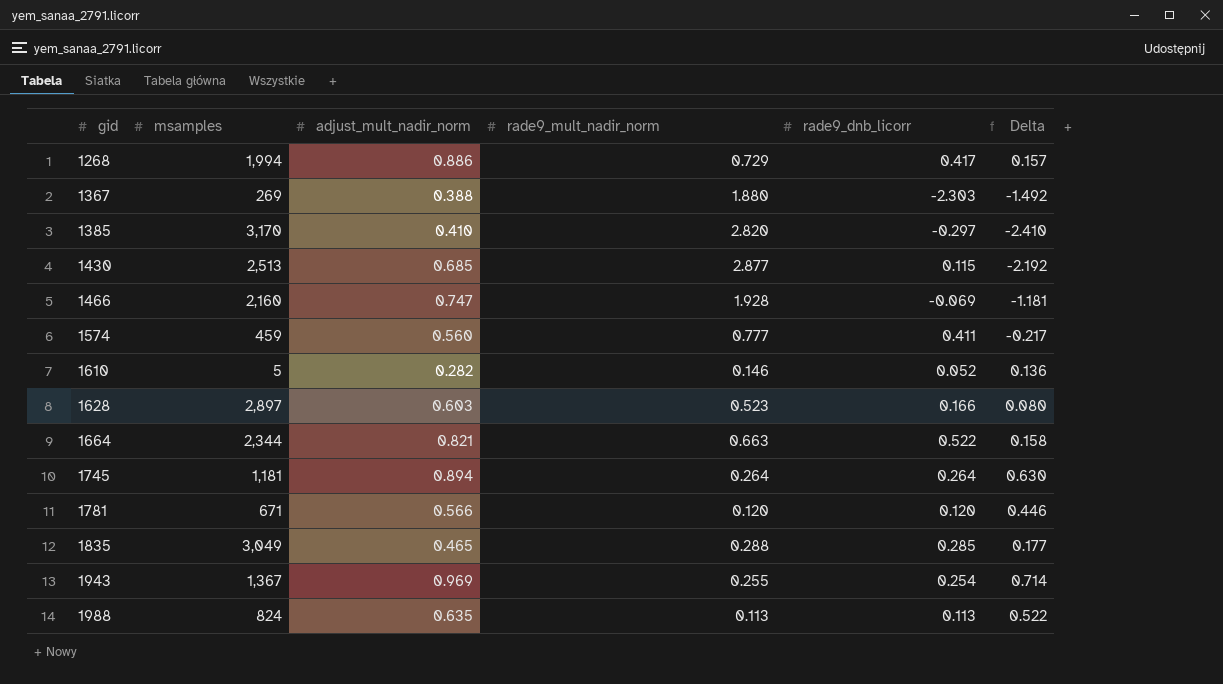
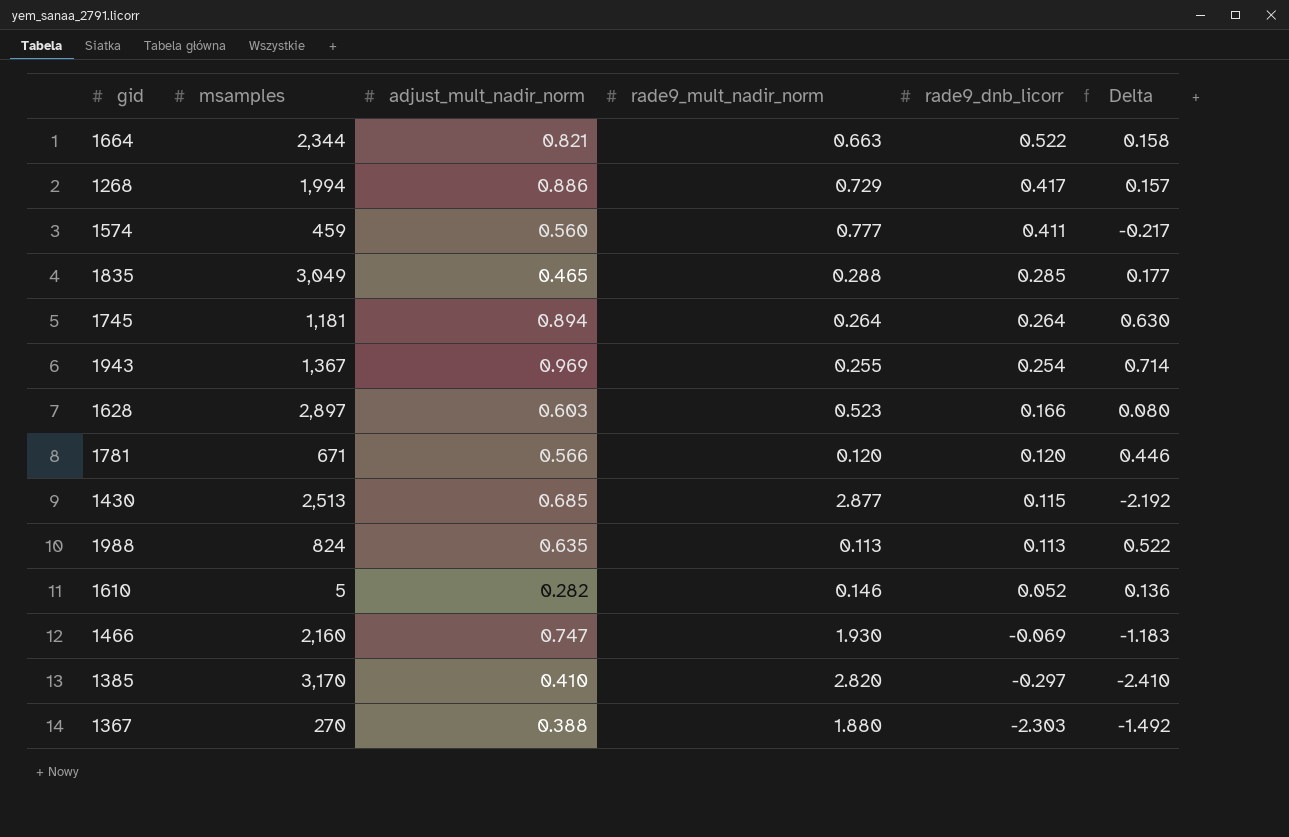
row order: gid ascending -> rade9_dnb_licorr descending
1466 | rade9_mult_nadir_norm: 1.928 -> 1.930
1466 | Delta: -1.181 -> -1.183
1367 | msamples: 269 -> 270

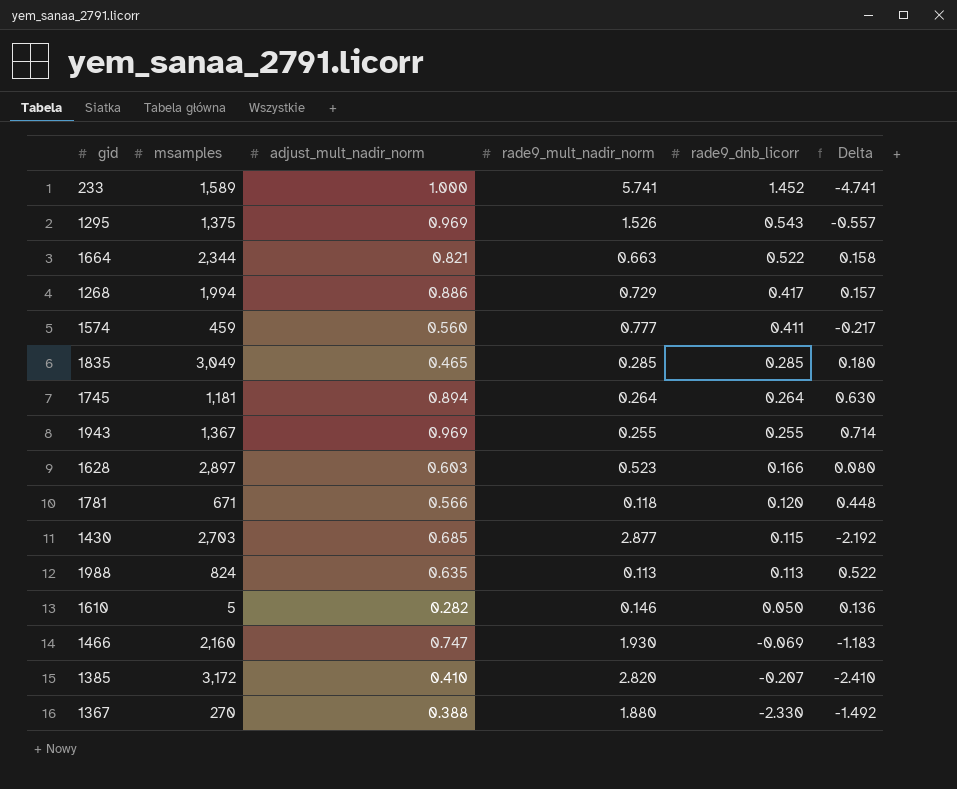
row 233: none -> 1,589 | 1.000 | 5.741 | 1.452 | -4.741
row 1295: none -> 1,375 | 0.969 | 1.526 | 0.543 | -0.557
1835 | rade9_mult_nadir_norm: 0.288 -> 0.285
1835 | Delta: 0.177 -> 0.180
1943 | rade9_dnb_licorr: 0.254 -> 0.255
1781 | rade9_mult_nadir_norm: 0.120 -> 0.118
1781 | Delta: 0.446 -> 0.448
1430 | msamples: 2,513 -> 2,703
1610 | rade9_dnb_licorr: 0.052 -> 0.050
1385 | msamples: 3,170 -> 3,172
1385 | rade9_dnb_licorr: -0.297 -> -0.207
1367 | rade9_dnb_licorr: -2.303 -> -2.330

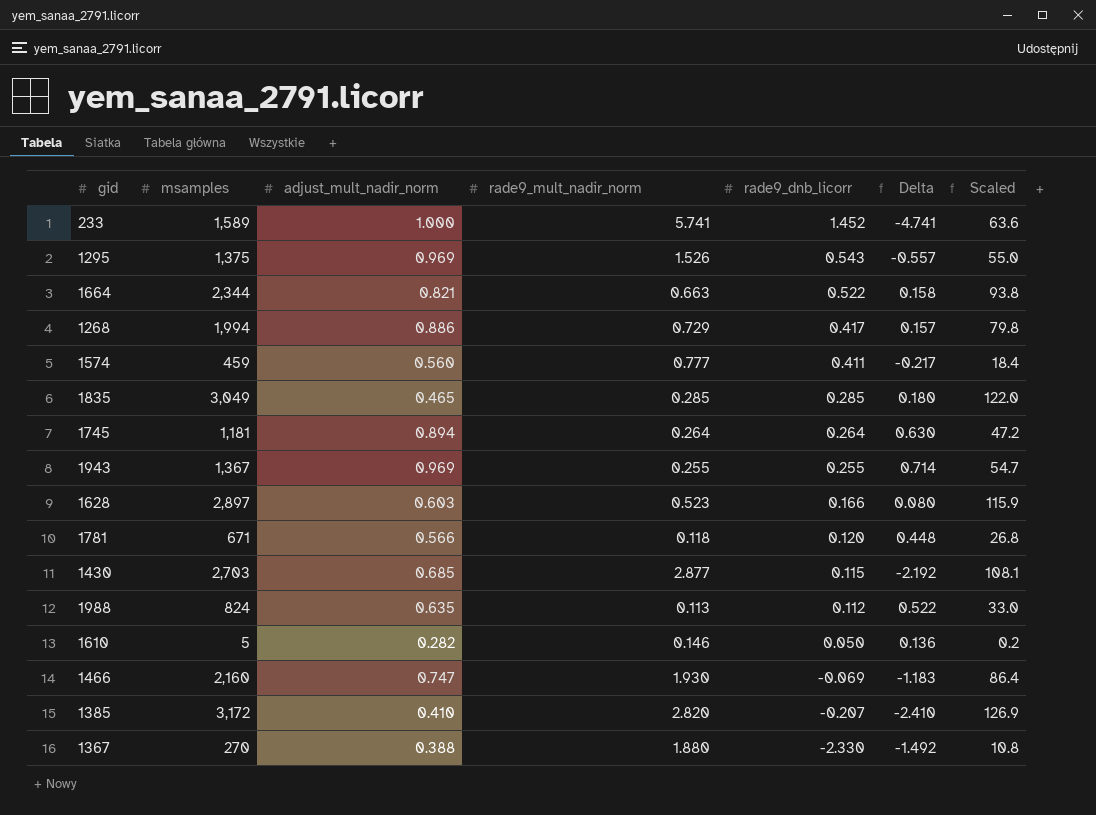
column Scaled | formula: none -> [msamples] * 0.04
1988 | rade9_dnb_licorr: 0.113 -> 0.112

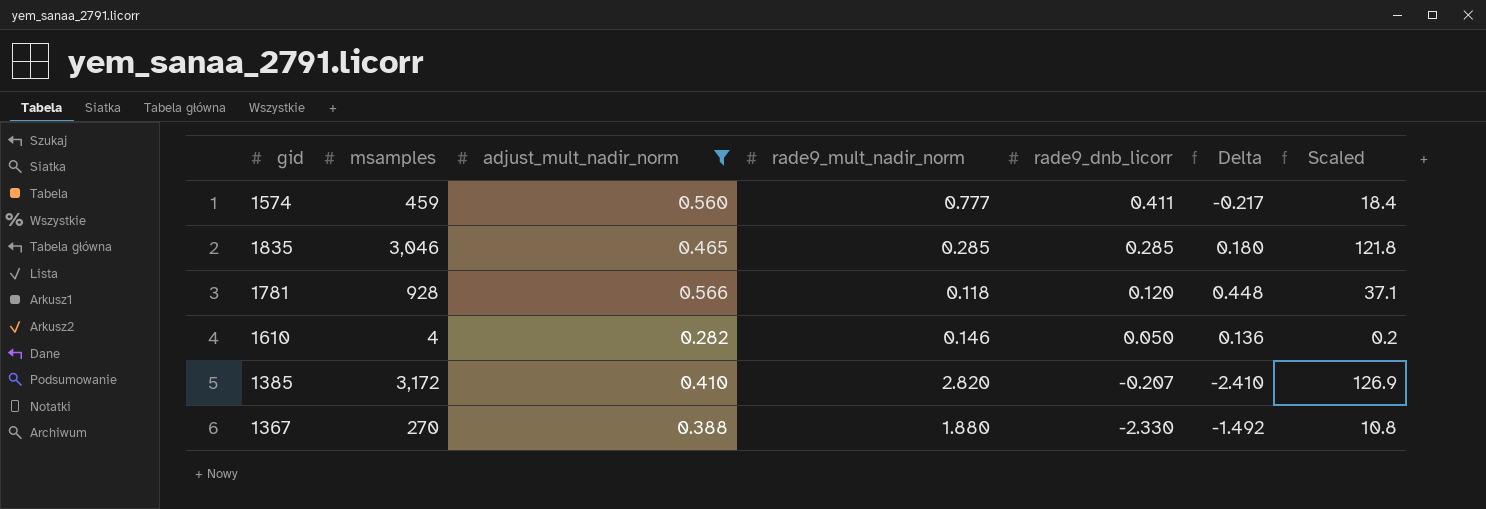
filter: none -> adjust_mult_nadir_norm <= 0.566
1835 | msamples: 3,049 -> 3,046
1835 | Scaled: 122.0 -> 121.8
1781 | msamples: 671 -> 928
1781 | Scaled: 26.8 -> 37.1
1610 | msamples: 5 -> 4

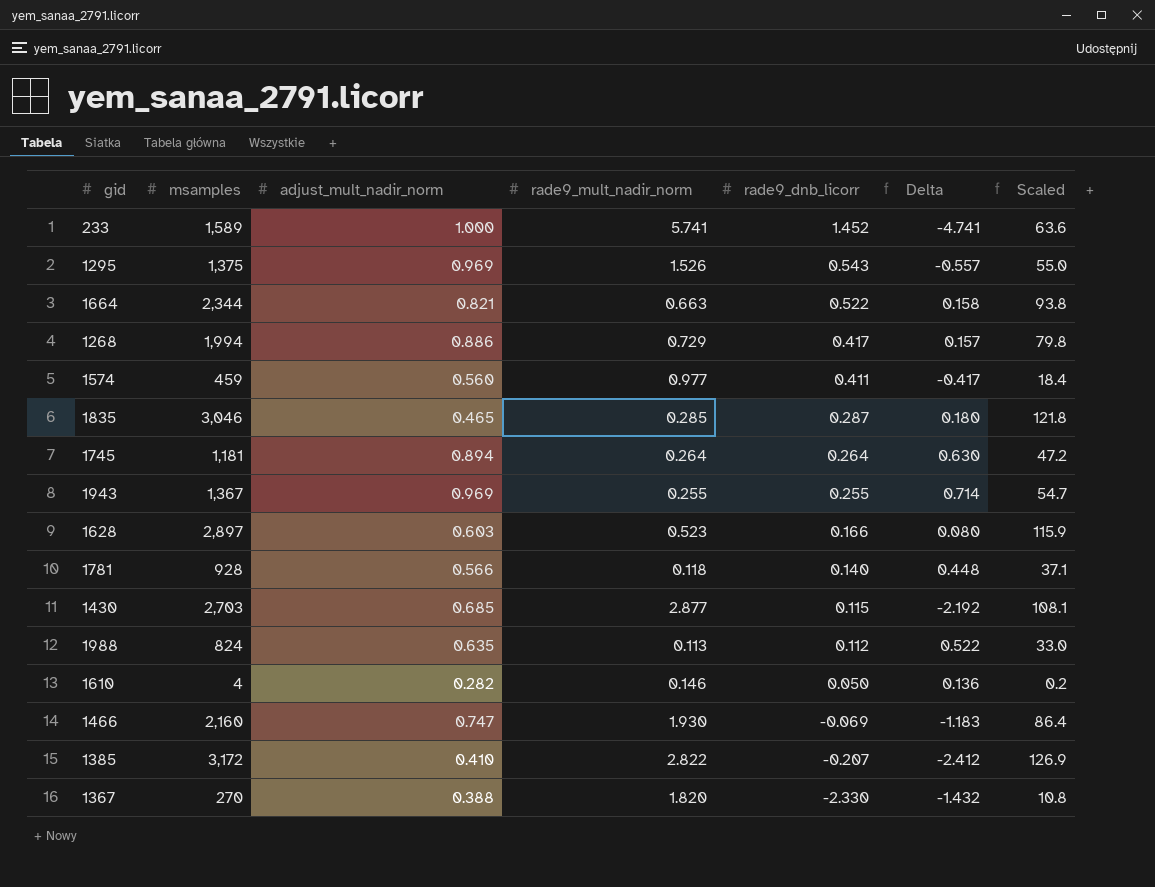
filter: adjust_mult_nadir_norm <= 0.566 -> none
1574 | rade9_mult_nadir_norm: 0.777 -> 0.977
1574 | Delta: -0.217 -> -0.417
1835 | rade9_dnb_licorr: 0.285 -> 0.287
1781 | rade9_dnb_licorr: 0.120 -> 0.140
1385 | rade9_mult_nadir_norm: 2.820 -> 2.822
1385 | Delta: -2.410 -> -2.412
1367 | rade9_mult_nadir_norm: 1.880 -> 1.820
1367 | Delta: -1.492 -> -1.432

